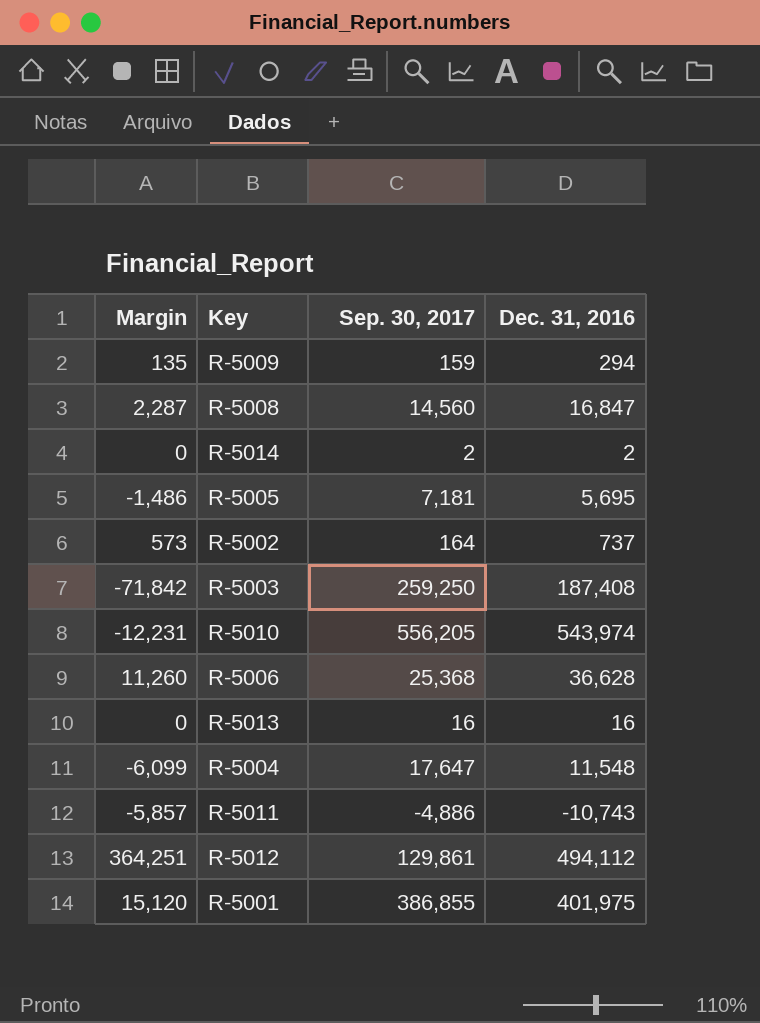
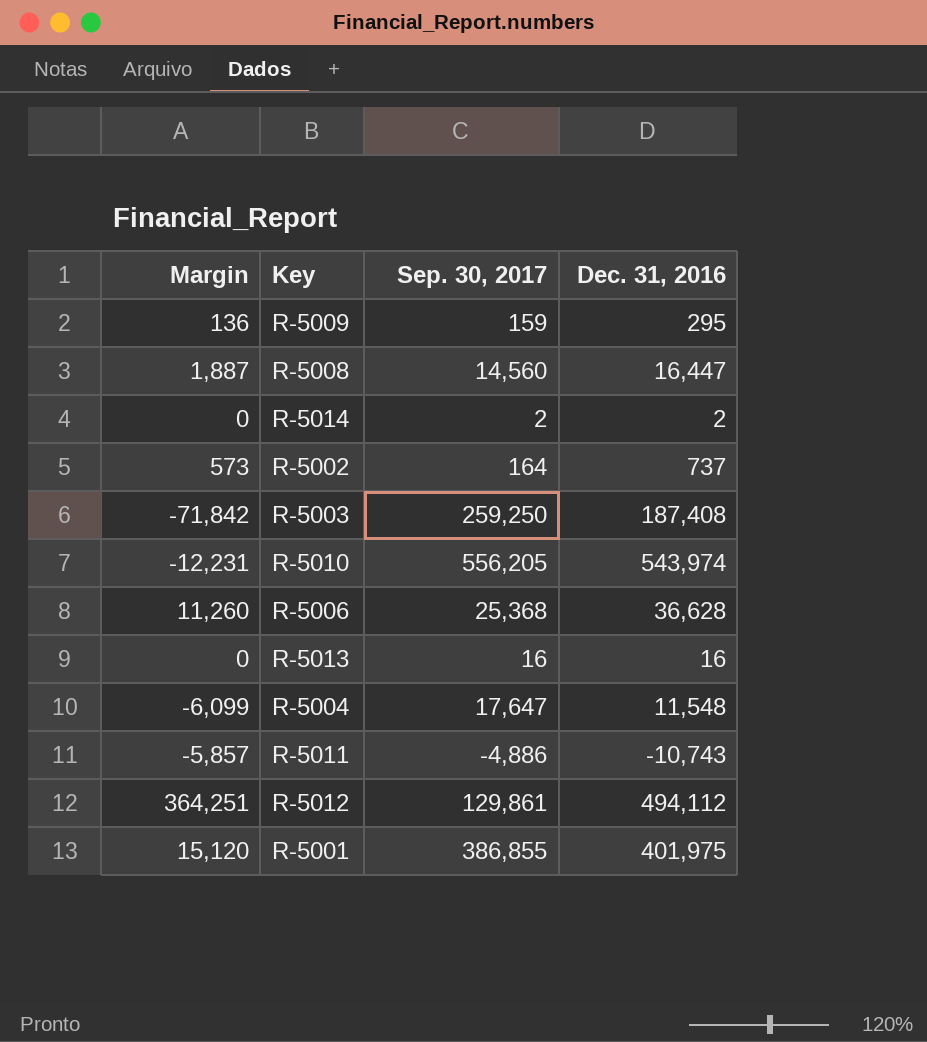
row R-5005: -1,486 | 7,181 | 5,695 -> none
R-5009 | Margin: 135 -> 136
R-5009 | Dec. 31, 2016: 294 -> 295
R-5008 | Margin: 2,287 -> 1,887
R-5008 | Dec. 31, 2016: 16,847 -> 16,447

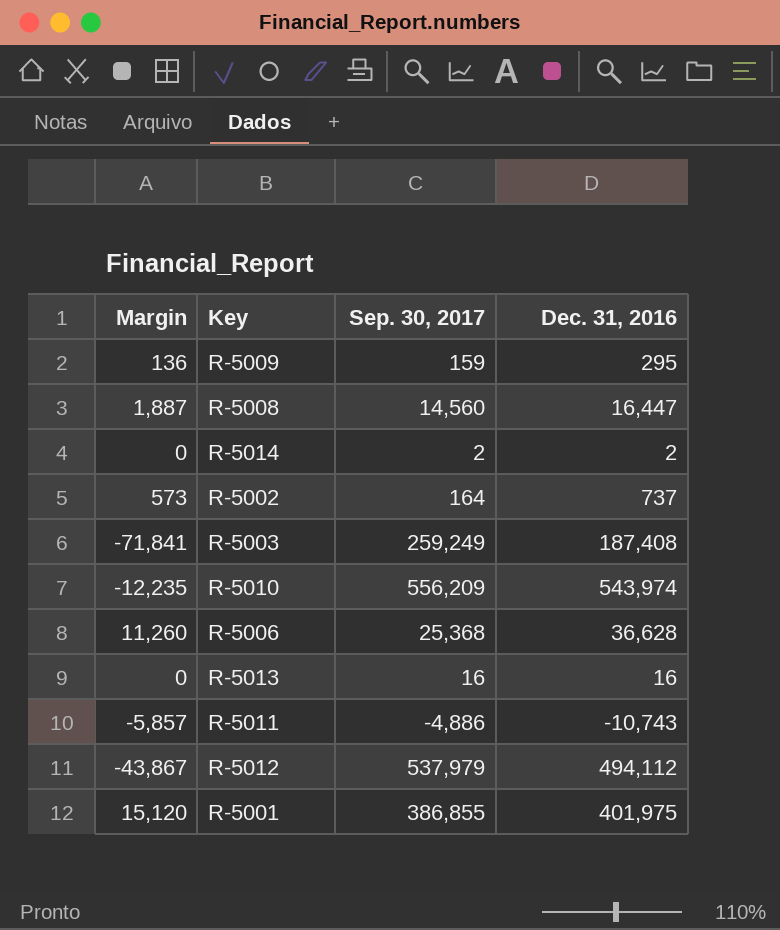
row R-5004: -6,099 | 17,647 | 11,548 -> none
R-5003 | Margin: -71,842 -> -71,841
R-5003 | Sep. 30, 2017: 259,250 -> 259,249
R-5010 | Margin: -12,231 -> -12,235
R-5010 | Sep. 30, 2017: 556,205 -> 556,209
R-5012 | Margin: 364,251 -> -43,867
R-5012 | Sep. 30, 2017: 129,861 -> 537,979

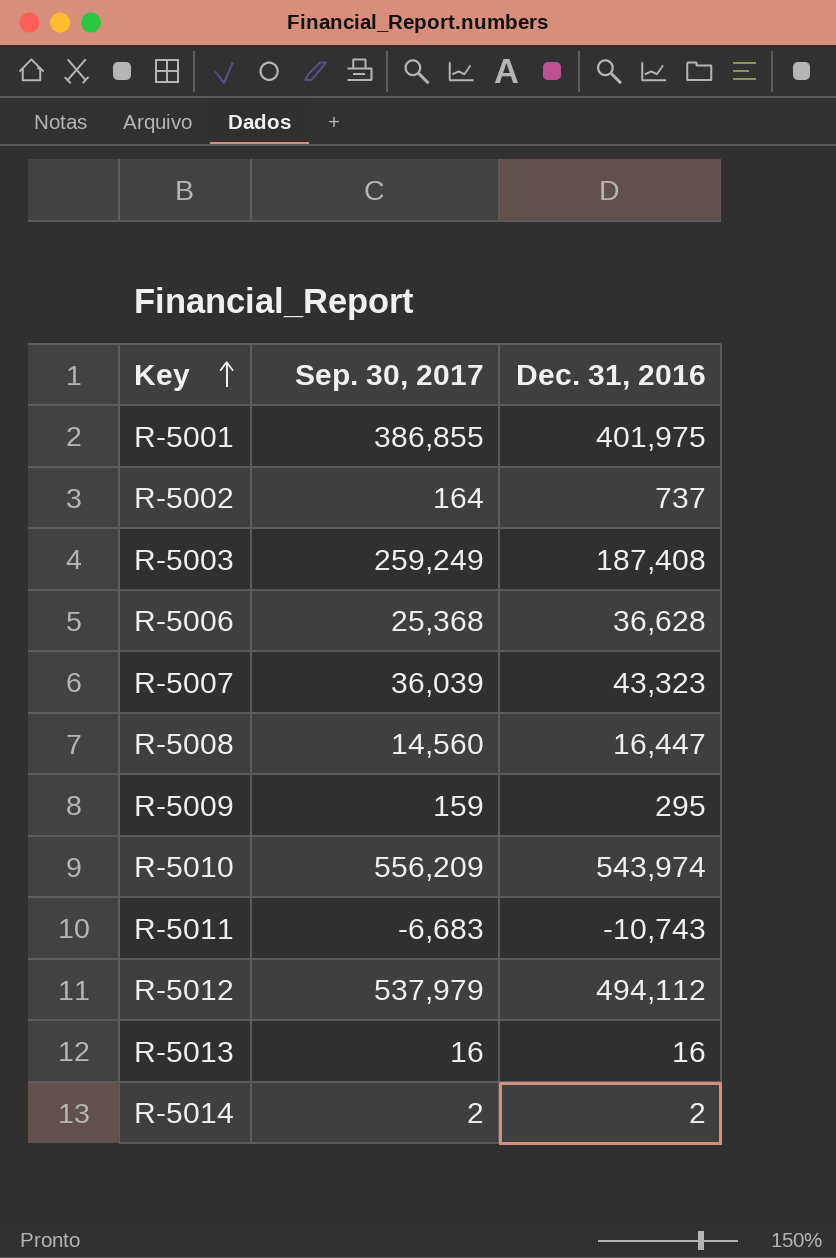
row order: none -> Key ascending
column Margin | formula: [Dec. 31, 2016] - [Sep. 30, 2017] -> none
row R-5007: none -> 36,039 | 43,323
R-5011 | Sep. 30, 2017: -4,886 -> -6,683

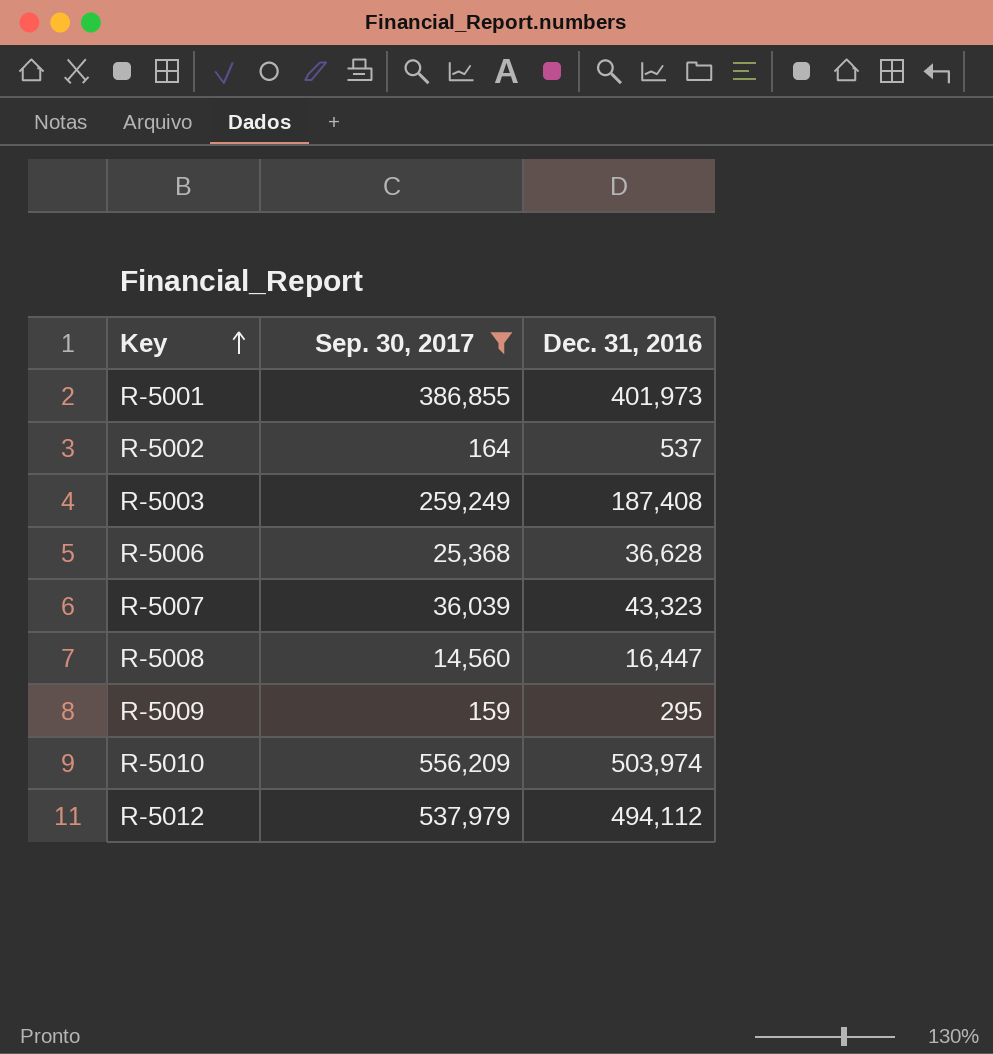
filter: none -> Sep. 30, 2017 >= 159
R-5001 | Dec. 31, 2016: 401,975 -> 401,973
R-5002 | Dec. 31, 2016: 737 -> 537
R-5010 | Dec. 31, 2016: 543,974 -> 503,974

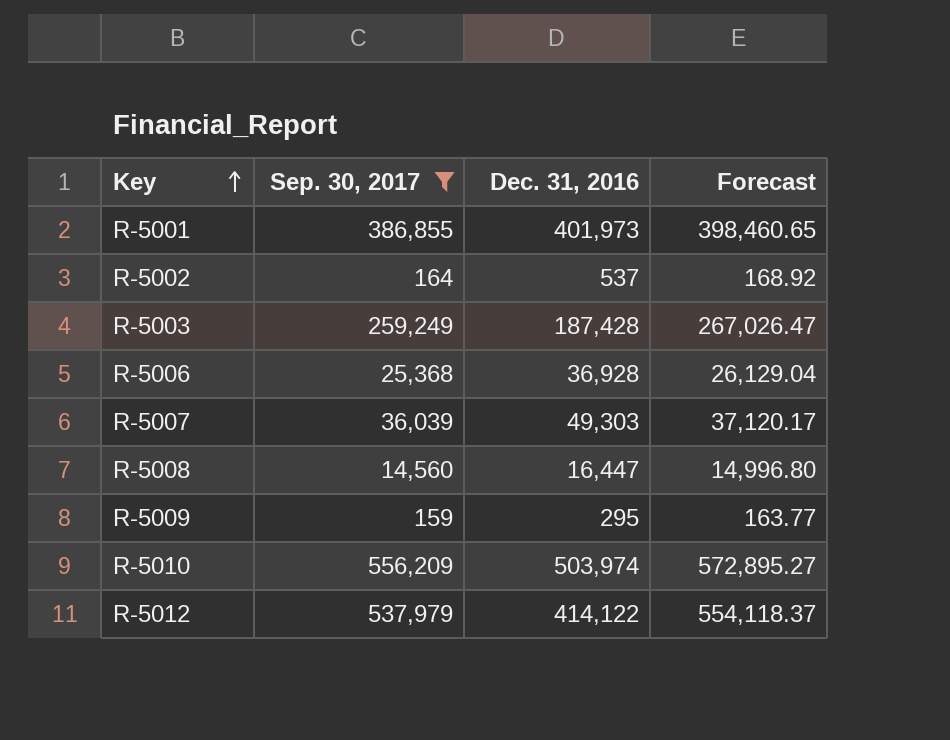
column Forecast | formula: none -> [Sep. 30, 2017] * 1.03
R-5003 | Dec. 31, 2016: 187,408 -> 187,428
R-5006 | Dec. 31, 2016: 36,628 -> 36,928
R-5007 | Dec. 31, 2016: 43,323 -> 49,303
R-5012 | Dec. 31, 2016: 494,112 -> 414,122

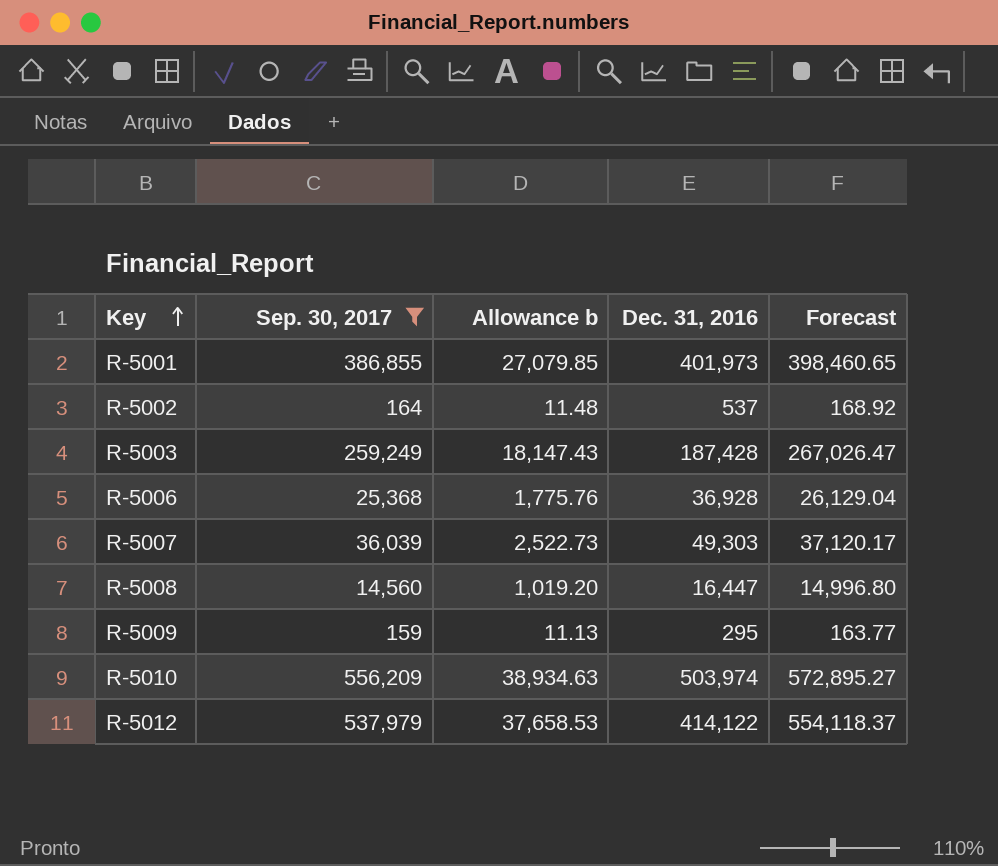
column Allowance b | formula: none -> [Sep. 30, 2017] * 0.07

